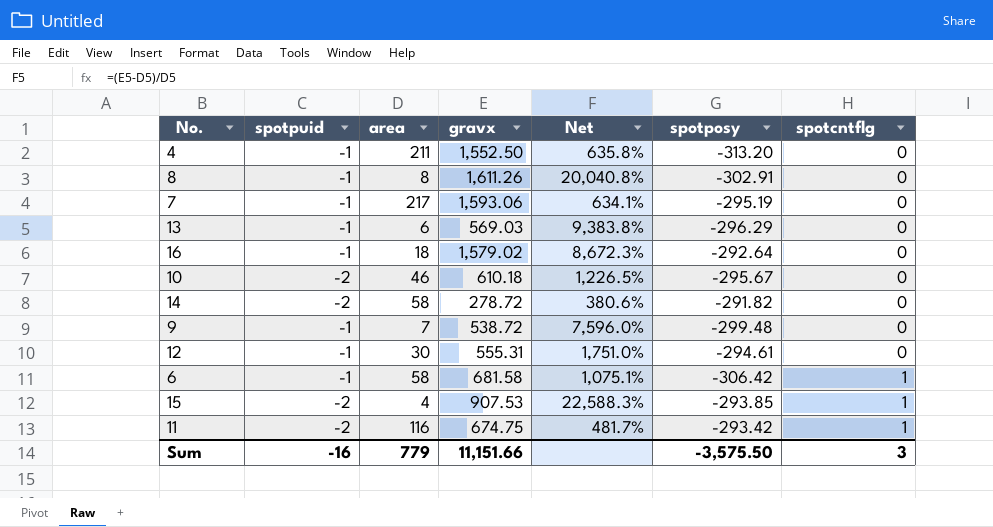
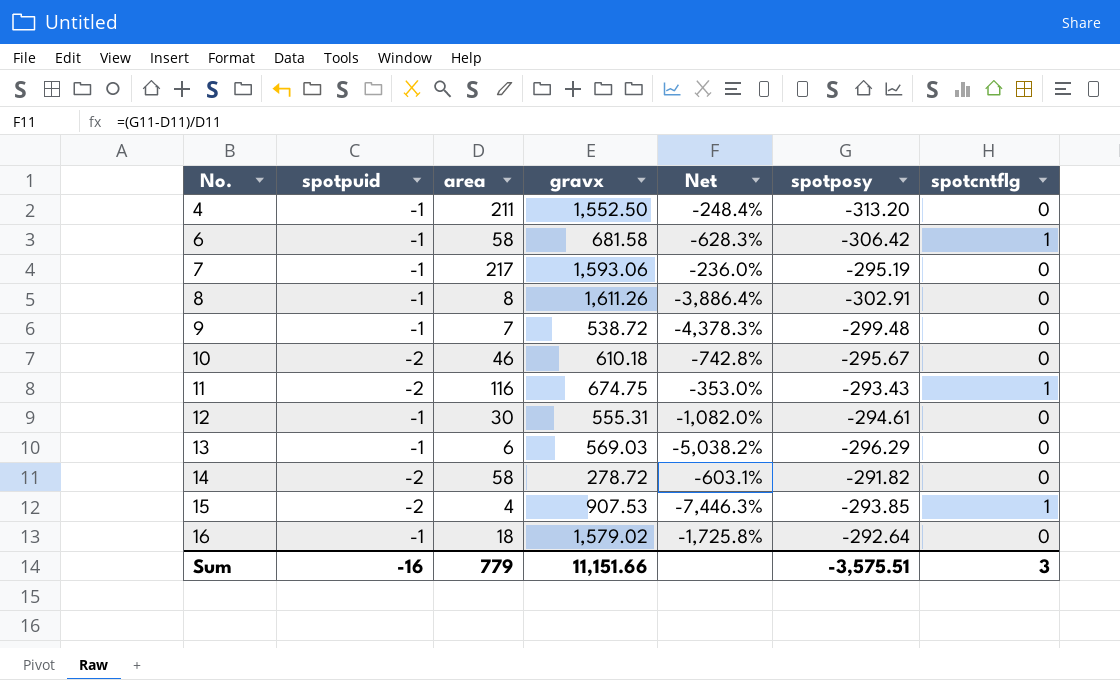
row order: spotcntflg ascending -> No. ascending
column Net | formula: ([gravx] - [area]) / [area] -> ([spotposy] - [area]) / [area]
11 | spotposy: -293.42 -> -293.43
Sum | spotposy: -3,575.50 -> -3,575.51

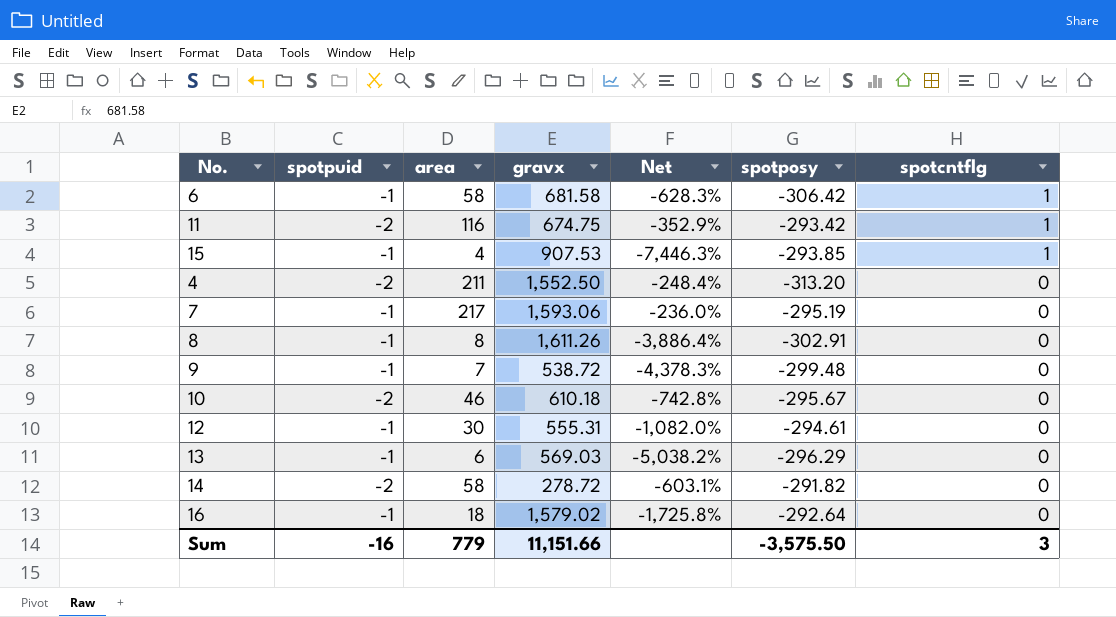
row order: No. ascending -> spotcntflg descending
11 | Net: -353.0% -> -352.9%
11 | spotposy: -293.43 -> -293.42
15 | spotpuid: -2 -> -1
4 | spotpuid: -1 -> -2
Sum | spotposy: -3,575.51 -> -3,575.50

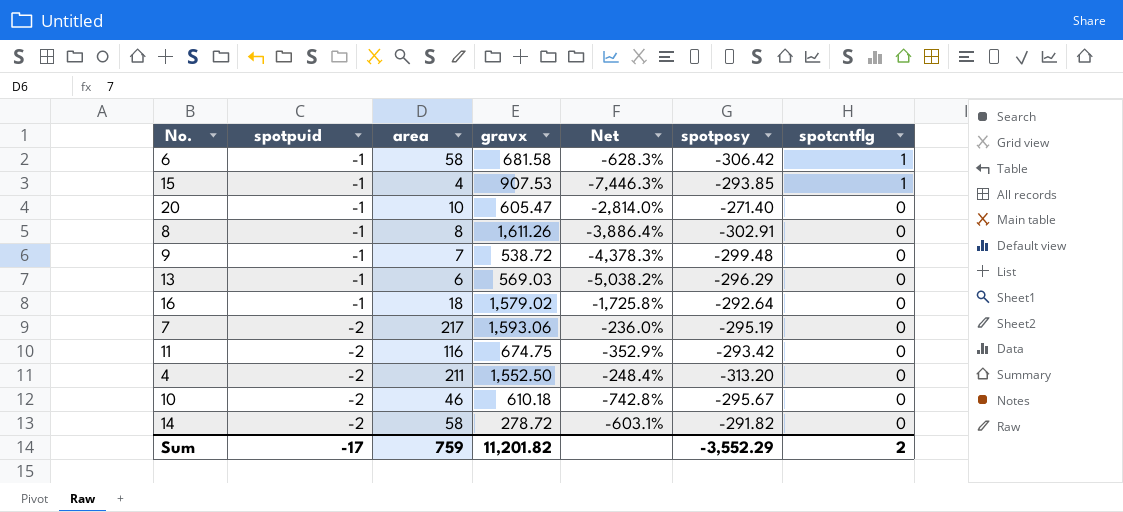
row order: spotcntflg descending -> spotpuid descending
row 12: -1 | 30 | 555.31 | -1,082.0% | -294.61 | 0 -> none
row 20: none -> -1 | 10 | 605.47 | -2,814.0% | -271.40 | 0
7 | spotpuid: -1 -> -2
11 | spotcntflg: 1 -> 0
Sum | spotpuid: -16 -> -17
Sum | area: 779 -> 759
Sum | gravx: 11,151.66 -> 11,201.82
Sum | spotposy: -3,575.50 -> -3,552.29
Sum | spotcntflg: 3 -> 2

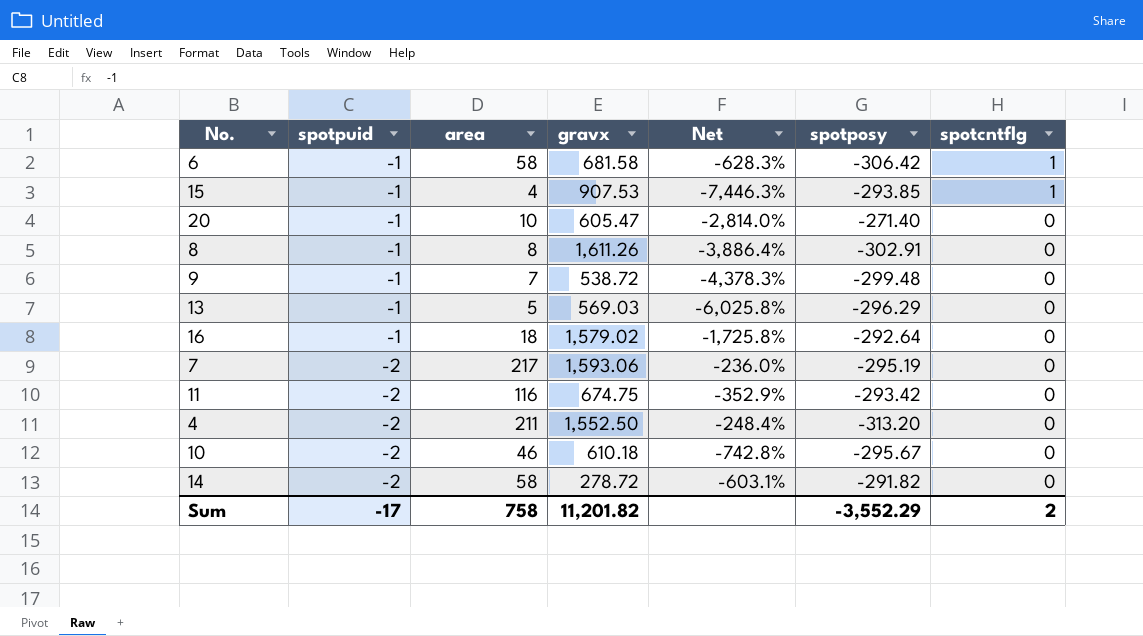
13 | area: 6 -> 5
13 | Net: -5,038.2% -> -6,025.8%
Sum | area: 759 -> 758

